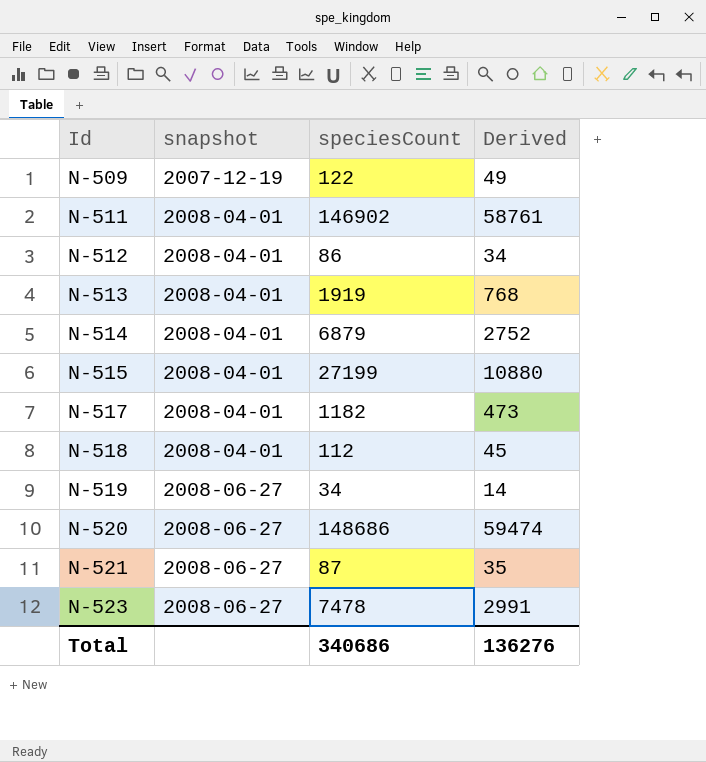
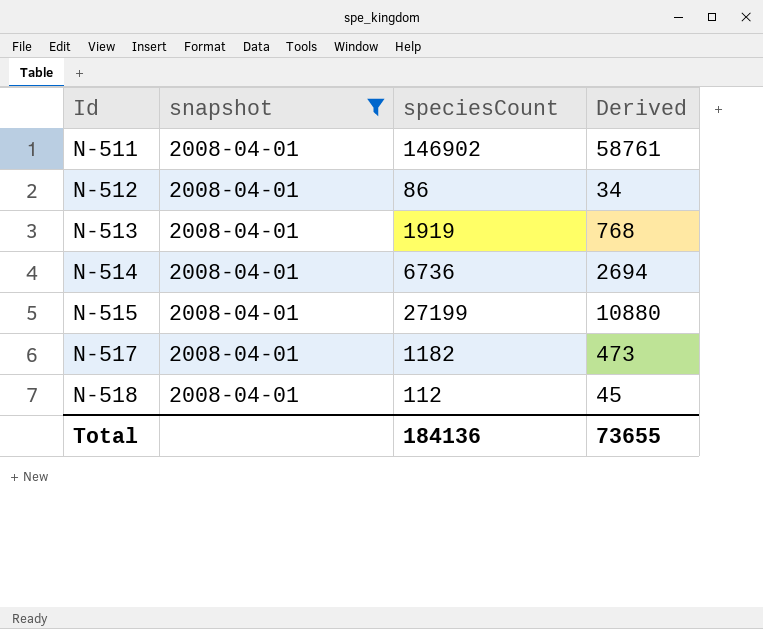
filter: none -> snapshot = 2008-04-01
N-514 | speciesCount: 6879 -> 6736
N-514 | Derived: 2752 -> 2694
Total | speciesCount: 340686 -> 184136
Total | Derived: 136276 -> 73655

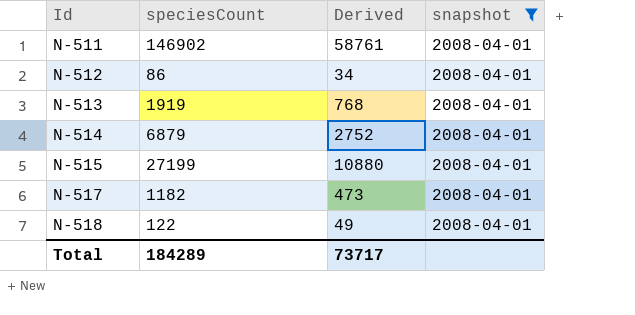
column snapshot | position: 2 -> 4
N-514 | speciesCount: 6736 -> 6879
N-514 | Derived: 2694 -> 2752
N-518 | speciesCount: 112 -> 122
N-518 | Derived: 45 -> 49
Total | speciesCount: 184136 -> 184289
Total | Derived: 73655 -> 73717

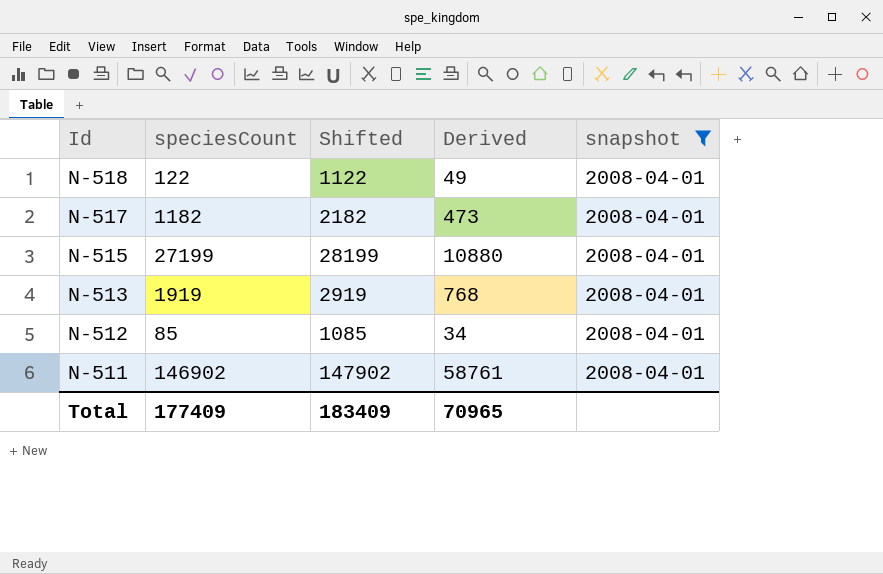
row order: Id ascending -> Id descending
column Shifted | formula: none -> [speciesCount] + 1000
row N-514: 6879 | 2752 | 2008-04-01 -> none
N-512 | speciesCount: 86 -> 85
Total | speciesCount: 184289 -> 177409
Total | Derived: 73717 -> 70965

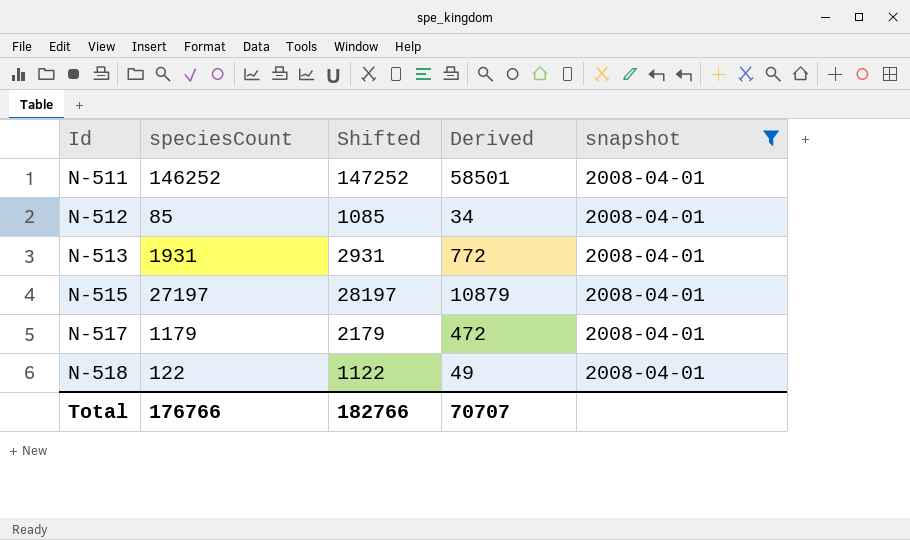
row order: Id descending -> Id ascending
N-511 | speciesCount: 146902 -> 146252
N-511 | Shifted: 147902 -> 147252
N-511 | Derived: 58761 -> 58501
N-513 | speciesCount: 1919 -> 1931
N-513 | Shifted: 2919 -> 2931
N-513 | Derived: 768 -> 772
N-515 | speciesCount: 27199 -> 27197
N-515 | Shifted: 28199 -> 28197
N-515 | Derived: 10880 -> 10879
N-517 | speciesCount: 1182 -> 1179
N-517 | Shifted: 2182 -> 2179
N-517 | Derived: 473 -> 472
Total | speciesCount: 177409 -> 176766
Total | Shifted: 183409 -> 182766
Total | Derived: 70965 -> 70707

